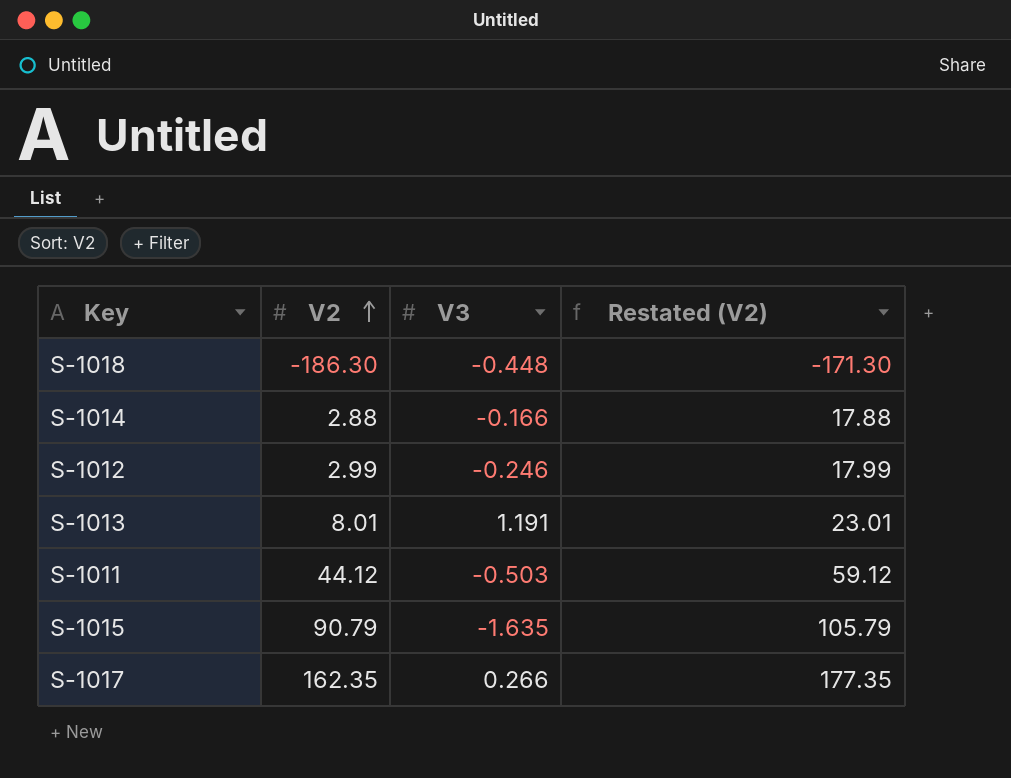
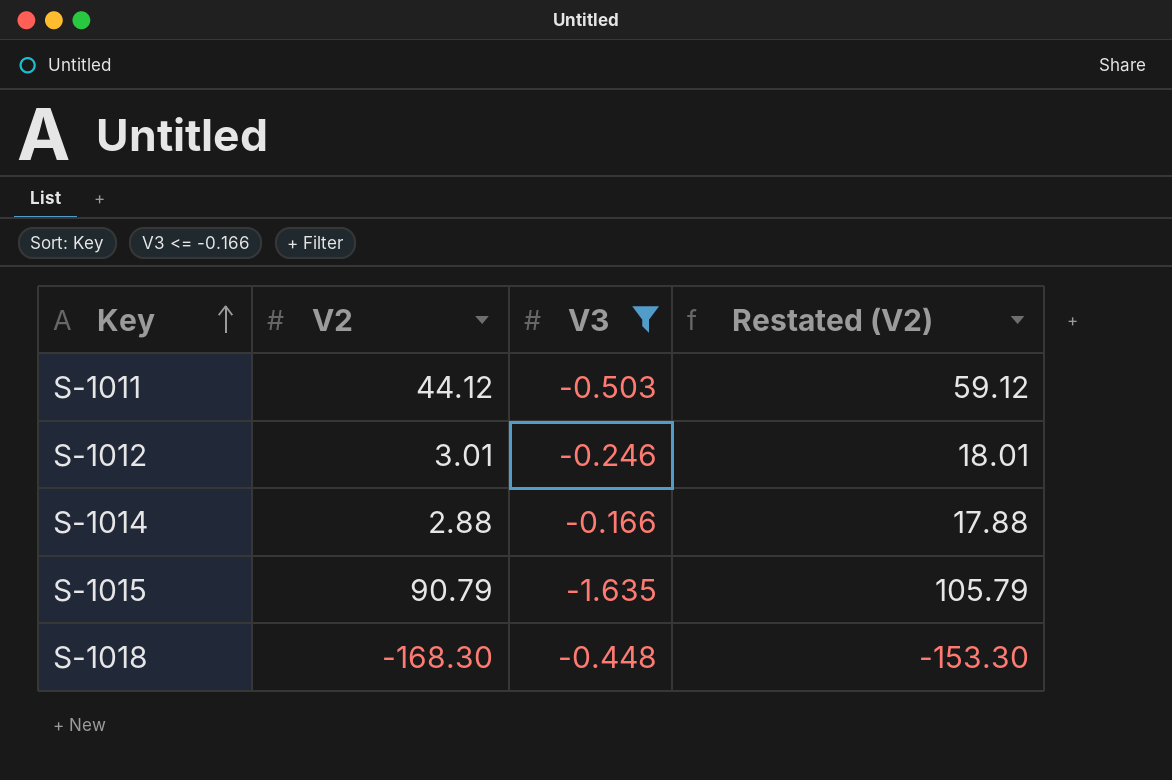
filter: none -> V3 <= -0.166
row order: V2 ascending -> Key ascending
S-1012 | V2: 2.99 -> 3.01
S-1012 | Restated (V2): 17.99 -> 18.01
S-1018 | V2: -186.30 -> -168.30
S-1018 | Restated (V2): -171.30 -> -153.30

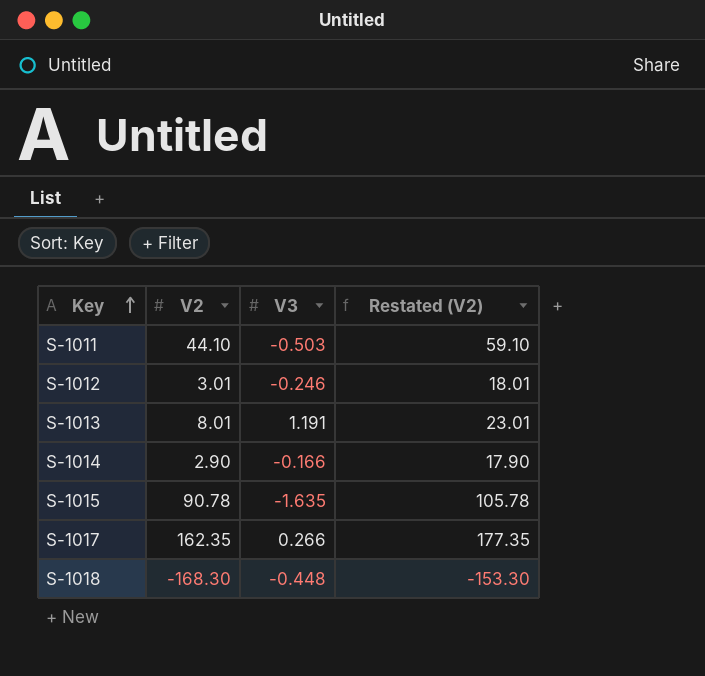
filter: V3 <= -0.166 -> none
S-1011 | V2: 44.12 -> 44.10
S-1011 | Restated (V2): 59.12 -> 59.10
S-1014 | V2: 2.88 -> 2.90
S-1014 | Restated (V2): 17.88 -> 17.90
S-1015 | V2: 90.79 -> 90.78
S-1015 | Restated (V2): 105.79 -> 105.78

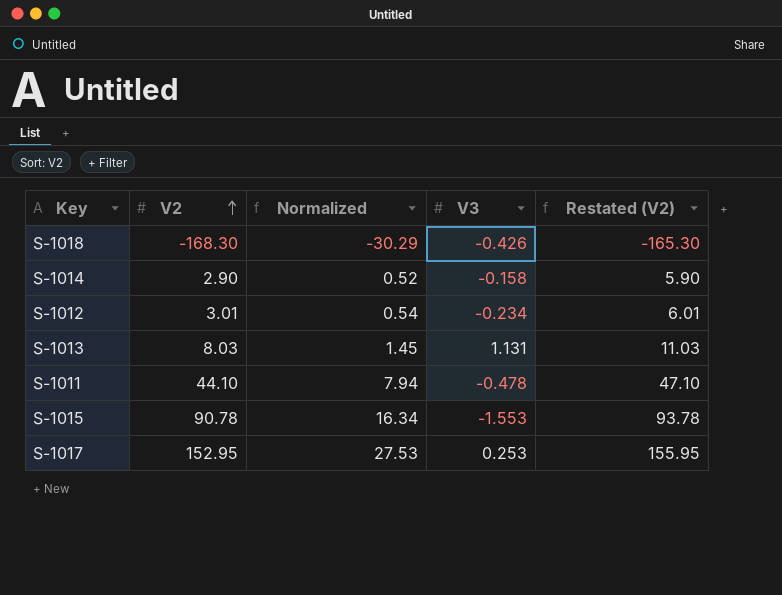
row order: Key ascending -> V2 ascending
column Normalized | formula: none -> [V2] * 0.18
column Restated (V2) | formula: [V2] + 15 -> [V2] + 3
S-1018 | V3: -0.448 -> -0.426
S-1014 | V3: -0.166 -> -0.158
S-1012 | V3: -0.246 -> -0.234
S-1013 | V2: 8.01 -> 8.03
S-1013 | V3: 1.191 -> 1.131
S-1011 | V3: -0.503 -> -0.478
S-1015 | V3: -1.635 -> -1.553
S-1017 | V2: 162.35 -> 152.95
S-1017 | V3: 0.266 -> 0.253

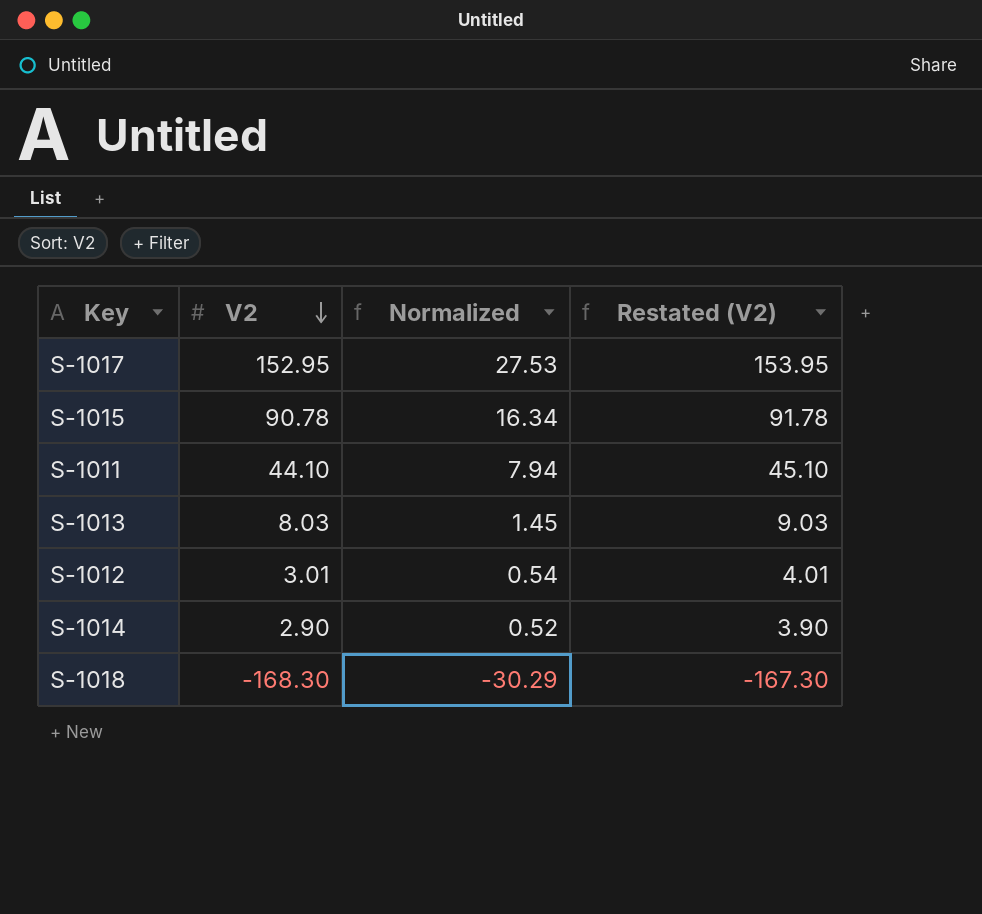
row order: V2 ascending -> V2 descending
column V3 | position: 4 -> none
column Restated (V2) | formula: [V2] + 3 -> [V2] + 1

